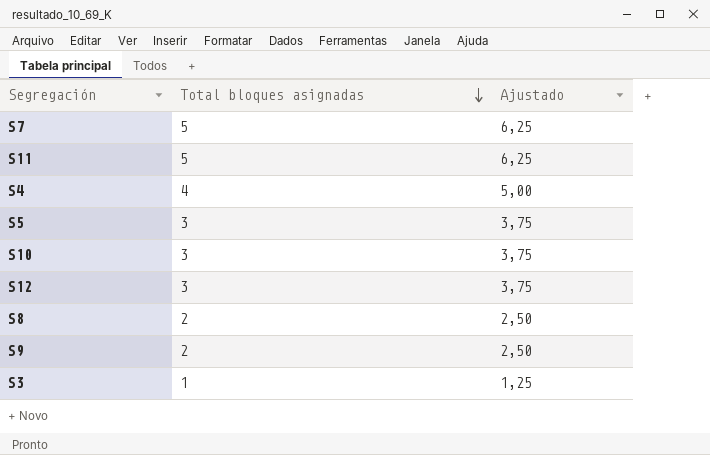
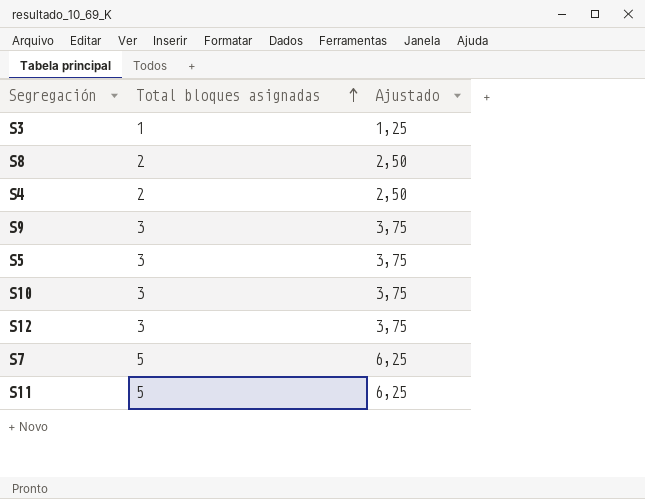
row order: Total bloques asignadas descending -> Total bloques asignadas ascending
S4 | Total bloques asignadas: 4 -> 2
S4 | Ajustado: 5,00 -> 2,50
S9 | Total bloques asignadas: 2 -> 3
S9 | Ajustado: 2,50 -> 3,75

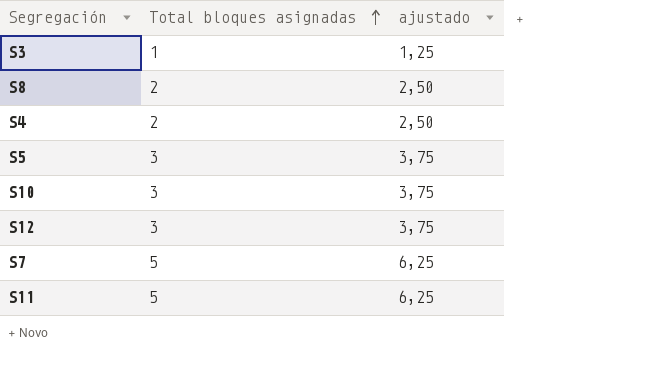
column name: Ajustado -> ajustado
row S9: 3 | 3,75 -> none

